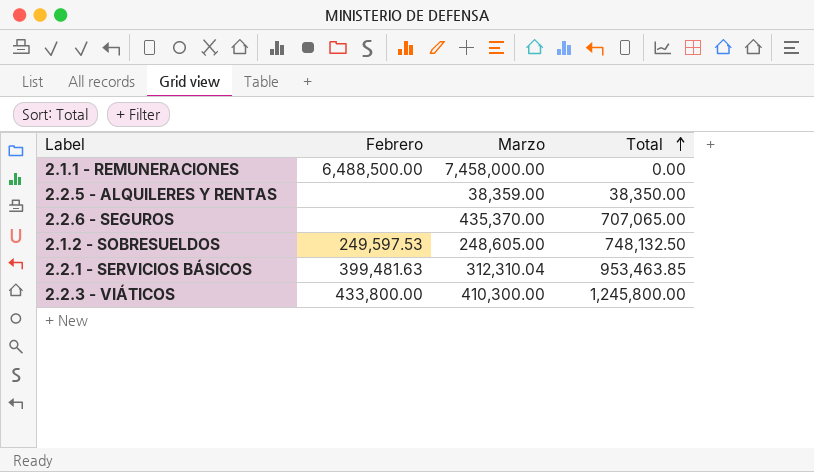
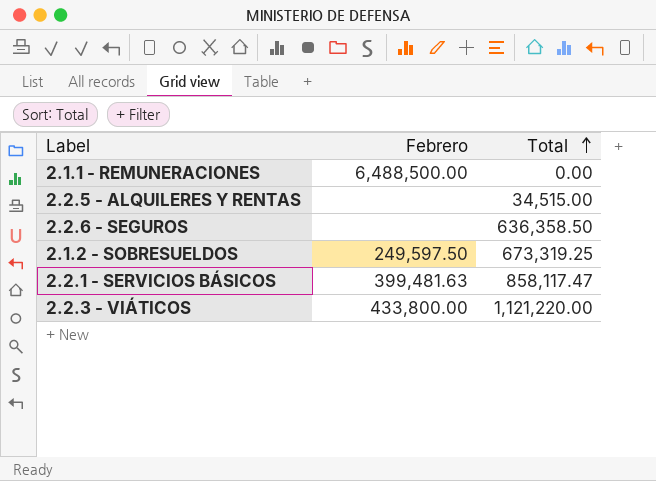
column Marzo | position: 3 -> none
2.2.5 - ALQUILERES Y RENTAS | Total: 38,350.00 -> 34,515.00
2.2.6 - SEGUROS | Total: 707,065.00 -> 636,358.50
2.1.2 - SOBRESUELDOS | Febrero: 249,597.53 -> 249,597.50
2.1.2 - SOBRESUELDOS | Total: 748,132.50 -> 673,319.25
2.2.1 - SERVICIOS BÁSICOS | Total: 953,463.85 -> 858,117.47
2.2.3 - VIÁTICOS | Total: 1,245,800.00 -> 1,121,220.00

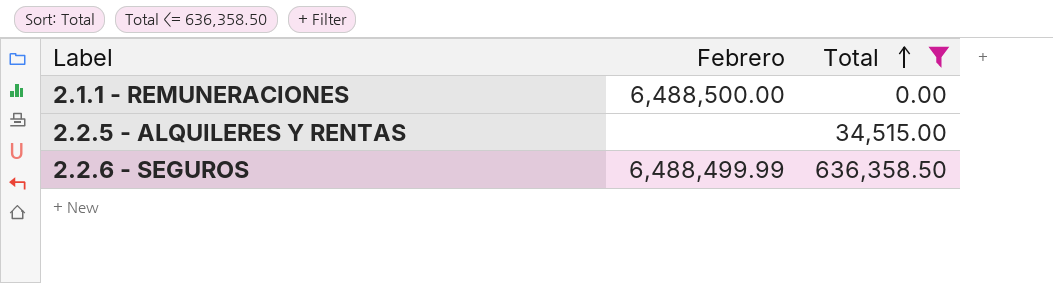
filter: none -> Total <= 636,358.50
2.2.6 - SEGUROS | Febrero: none -> 6,488,499.99

